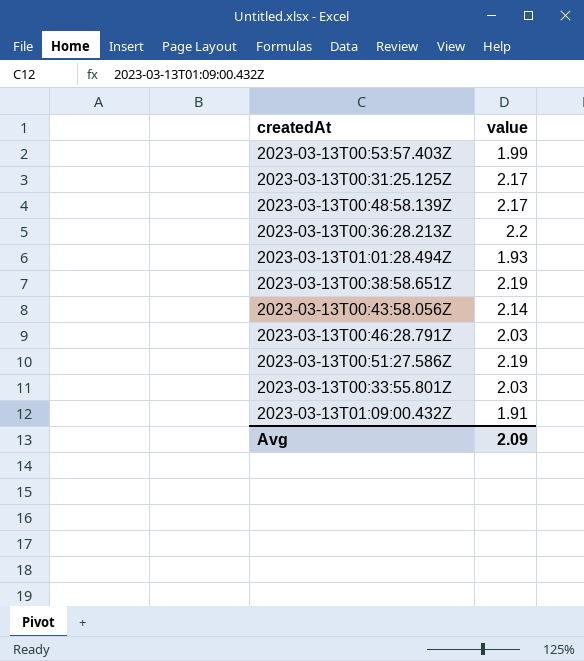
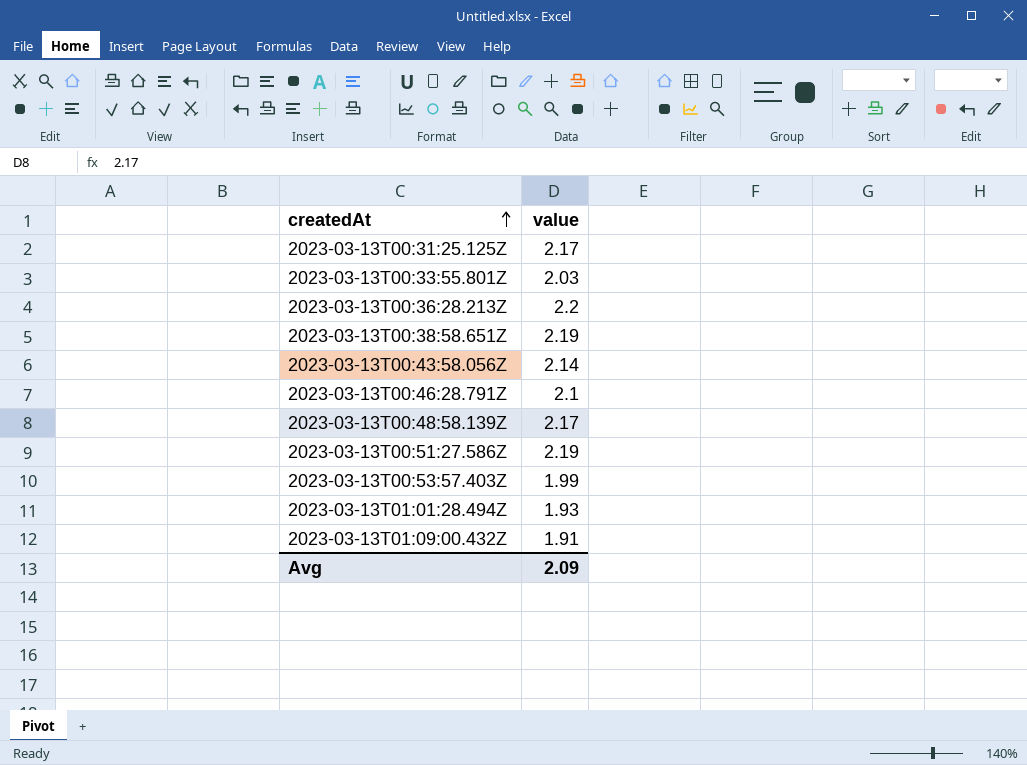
row order: none -> createdAt ascending
2023-03-13T00:46:28.791Z | value: 2.03 -> 2.1

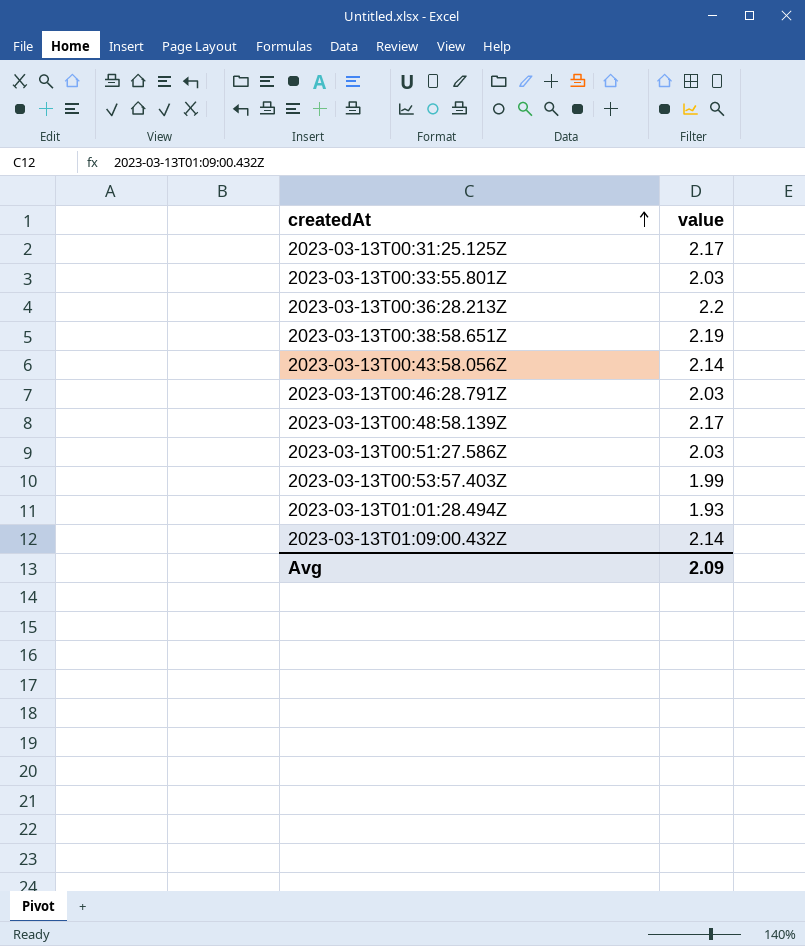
2023-03-13T00:46:28.791Z | value: 2.1 -> 2.03
2023-03-13T00:51:27.586Z | value: 2.19 -> 2.03
2023-03-13T01:09:00.432Z | value: 1.91 -> 2.14

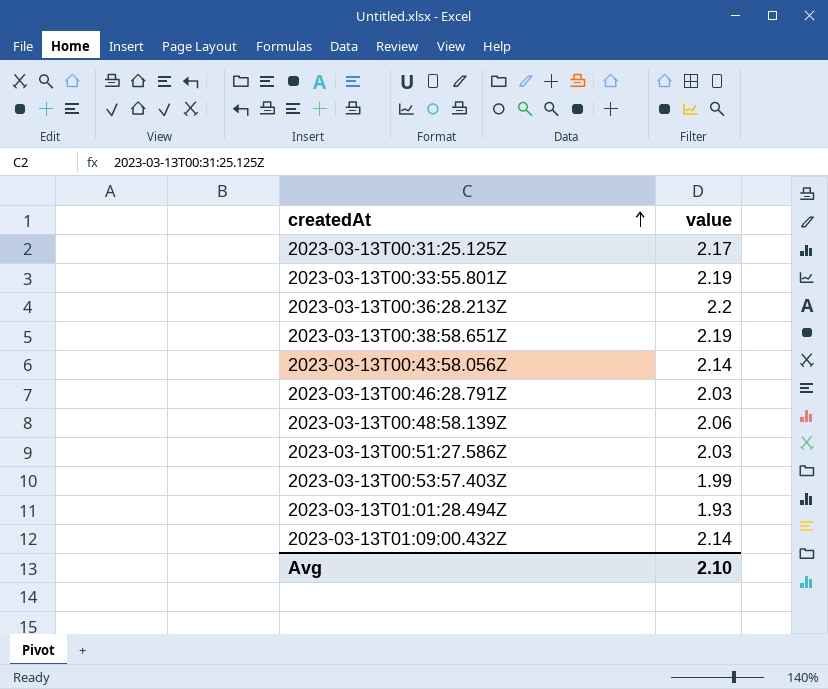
2023-03-13T00:33:55.801Z | value: 2.03 -> 2.19
2023-03-13T00:48:58.139Z | value: 2.17 -> 2.06
Avg | value: 2.09 -> 2.10

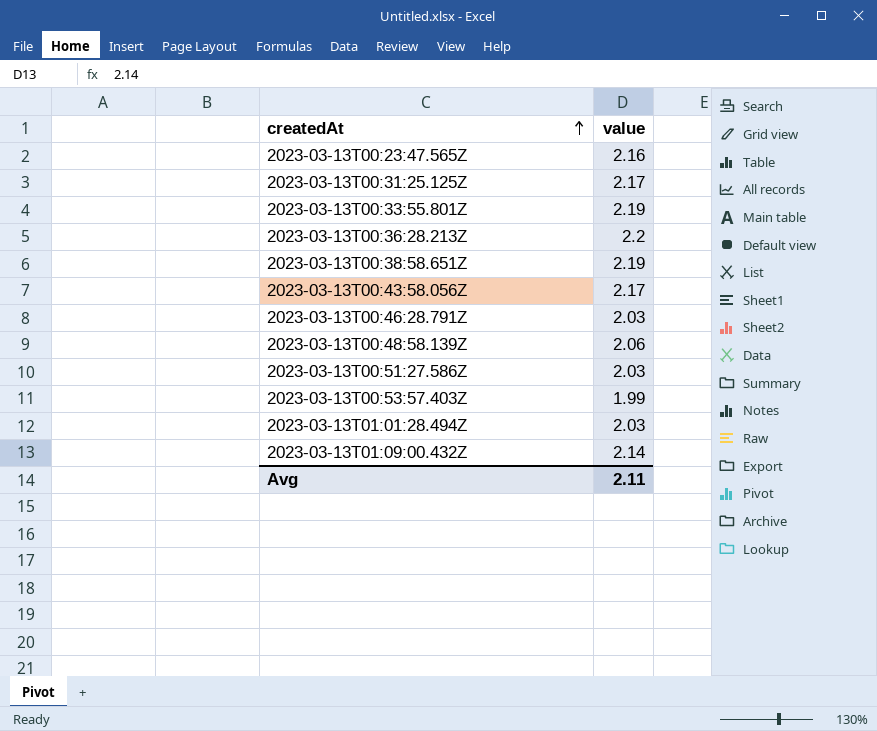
row 2023-03-13T00:23:47.565Z: none -> 2.16
2023-03-13T00:43:58.056Z | value: 2.14 -> 2.17
2023-03-13T01:01:28.494Z | value: 1.93 -> 2.03
Avg | value: 2.10 -> 2.11

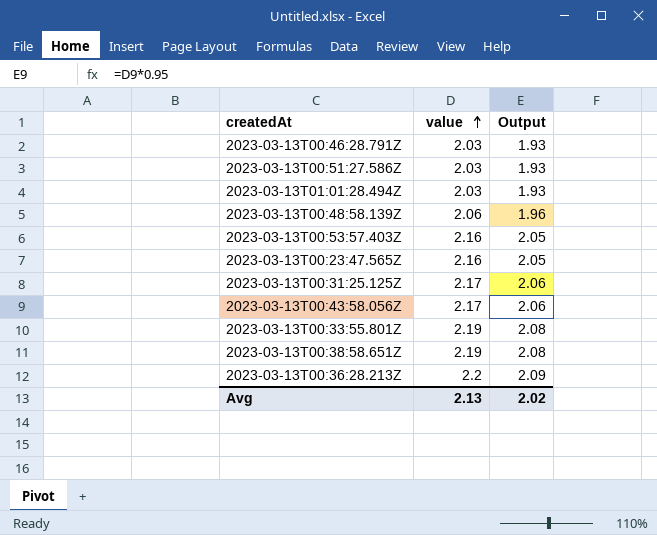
row order: createdAt ascending -> value ascending
column Output | formula: none -> [value] * 0.95
row 2023-03-13T01:09:00.432Z: 2.14 -> none
2023-03-13T00:53:57.403Z | value: 1.99 -> 2.16
Avg | value: 2.11 -> 2.13

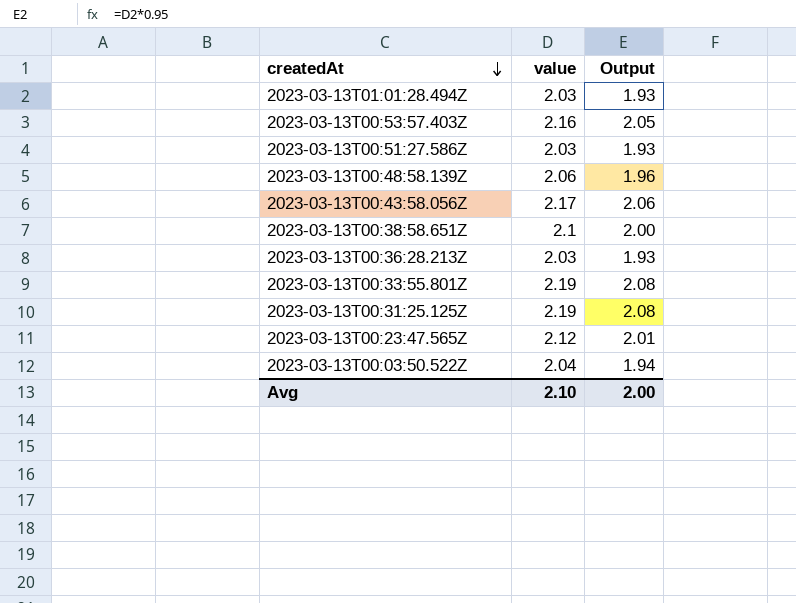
row order: value ascending -> createdAt descending
row 2023-03-13T00:46:28.791Z: 2.03 | 1.93 -> none
2023-03-13T00:38:58.651Z | value: 2.19 -> 2.1
2023-03-13T00:38:58.651Z | Output: 2.08 -> 2.00
2023-03-13T00:36:28.213Z | value: 2.2 -> 2.03
2023-03-13T00:36:28.213Z | Output: 2.09 -> 1.93
2023-03-13T00:31:25.125Z | value: 2.17 -> 2.19
2023-03-13T00:31:25.125Z | Output: 2.06 -> 2.08
2023-03-13T00:23:47.565Z | value: 2.16 -> 2.12
2023-03-13T00:23:47.565Z | Output: 2.05 -> 2.01
row 2023-03-13T00:03:50.522Z: none -> 2.04 | 1.94
Avg | value: 2.13 -> 2.10
Avg | Output: 2.02 -> 2.00

